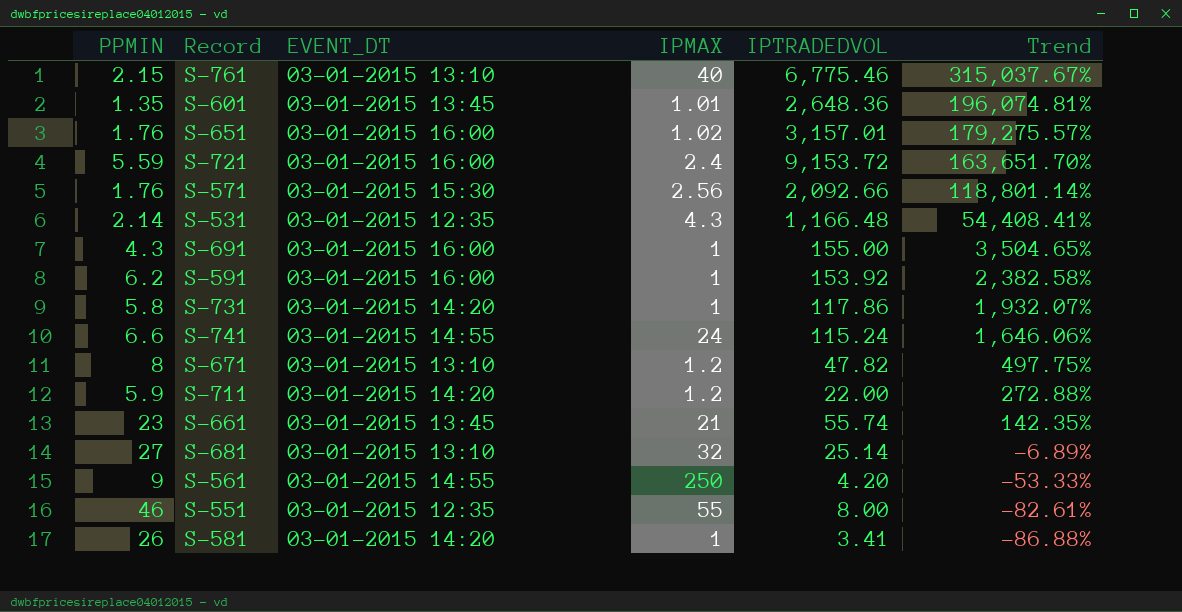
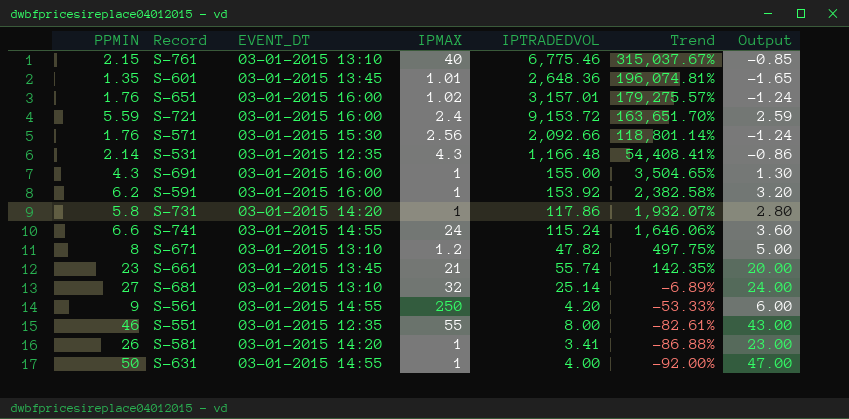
column Output | formula: none -> [PPMIN] - 3
row S-711: 5.9 | 03-01-2015 14:20 | 1.2 | 22.00 | 272.88% -> none
row S-631: none -> 50 | 03-01-2015 14:55 | 1 | 4.00 | -92.00% | 47.00

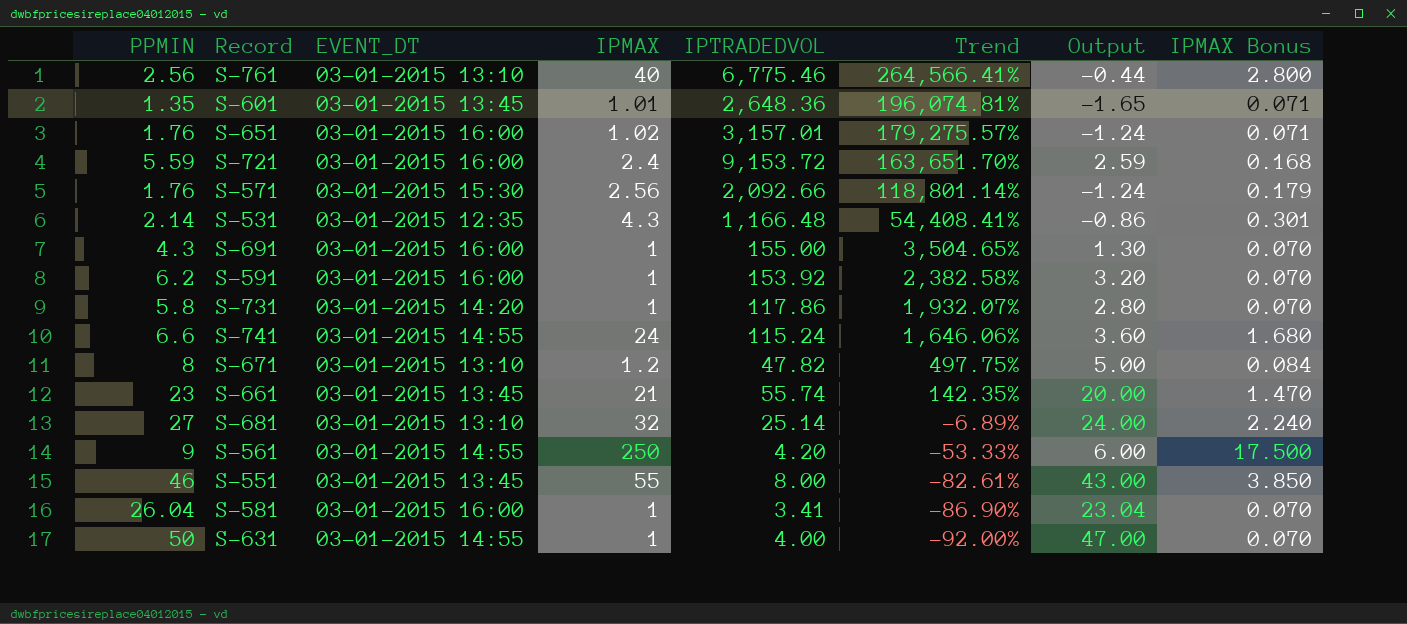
column IPMAX Bonus | formula: none -> [IPMAX] * 0.07
S-761 | PPMIN: 2.15 -> 2.56
S-761 | Trend: 315,037.67% -> 264,566.41%
S-761 | Output: -0.85 -> -0.44
S-551 | EVENT_DT: 03-01-2015 12:35 -> 03-01-2015 13:45
S-581 | PPMIN: 26 -> 26.04
S-581 | EVENT_DT: 03-01-2015 14:20 -> 03-01-2015 16:00
S-581 | Trend: -86.88% -> -86.90%
S-581 | Output: 23.00 -> 23.04

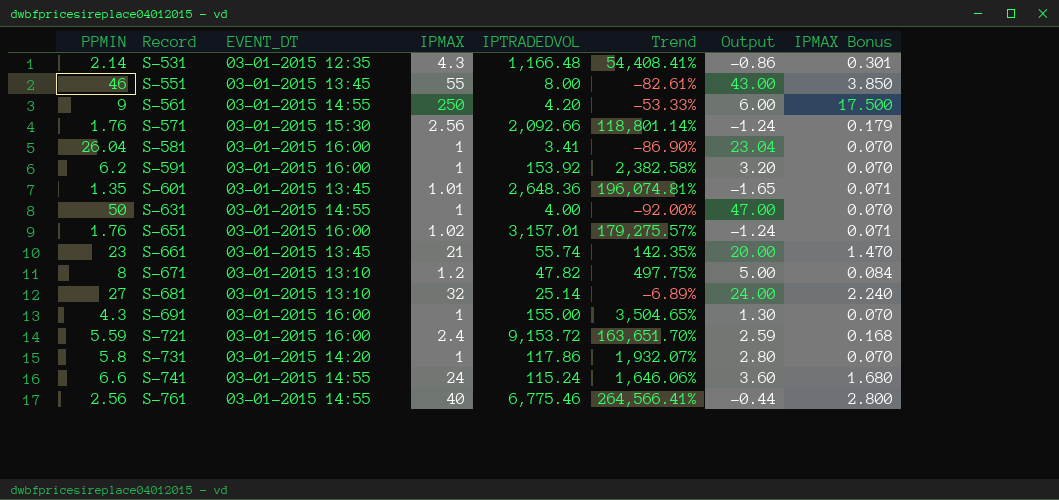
row order: Trend descending -> Record ascending
S-761 | EVENT_DT: 03-01-2015 13:10 -> 03-01-2015 14:55

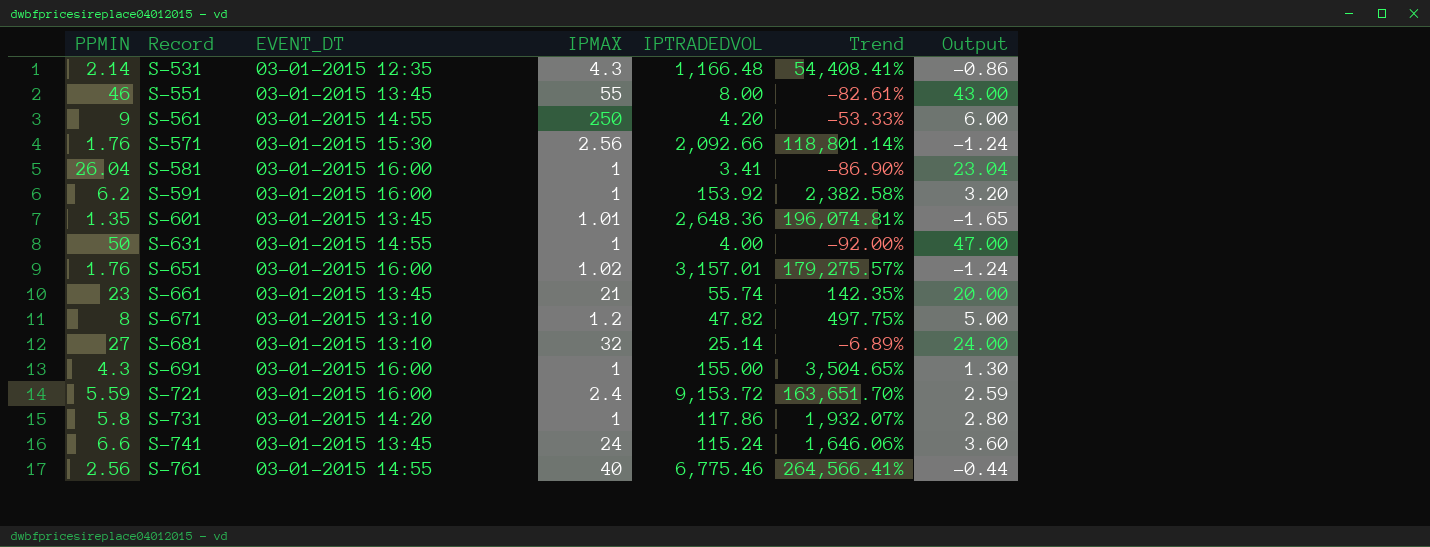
column IPMAX Bonus | formula: [IPMAX] * 0.07 -> none
S-741 | EVENT_DT: 03-01-2015 14:55 -> 03-01-2015 13:45

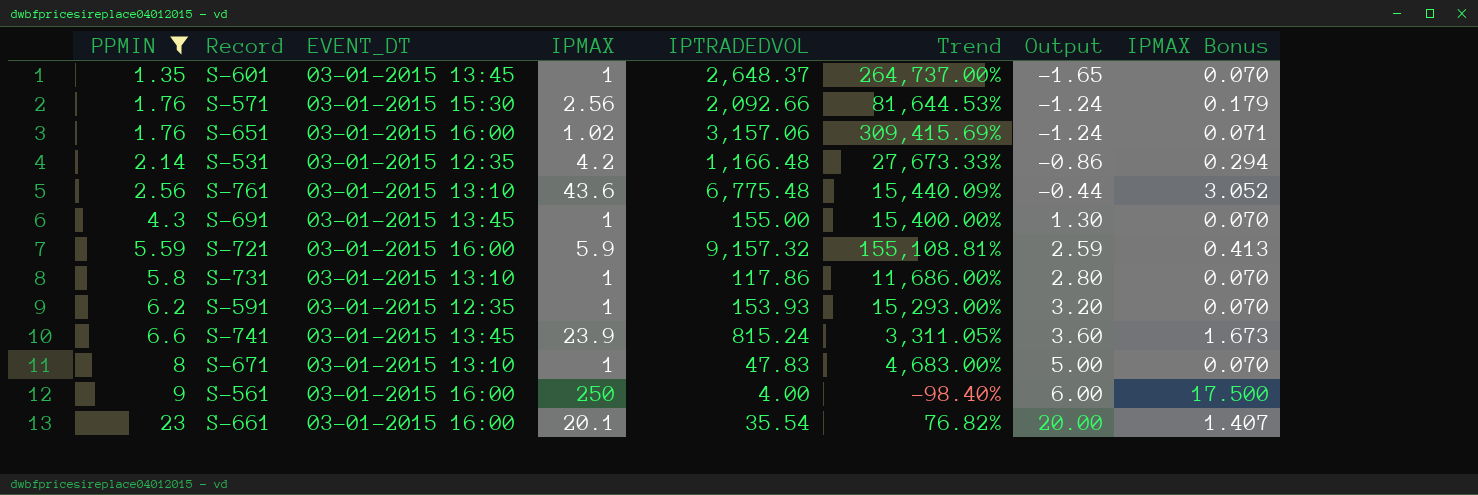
filter: none -> PPMIN <= 23
row order: Record ascending -> PPMIN ascending
column Trend | formula: ([IPTRADEDVOL] - [PPMIN]) / [PPMIN] -> ([IPTRADEDVOL] - [IPMAX]) / [IPMAX]
column IPMAX Bonus | formula: none -> [IPMAX] * 0.07
S-601 | IPMAX: 1.01 -> 1
S-601 | IPTRADEDVOL: 2,648.36 -> 2,648.37
S-651 | IPTRADEDVOL: 3,157.01 -> 3,157.06
S-531 | IPMAX: 4.3 -> 4.2
S-761 | EVENT_DT: 03-01-2015 14:55 -> 03-01-2015 13:10
S-761 | IPMAX: 40 -> 43.6
S-761 | IPTRADEDVOL: 6,775.46 -> 6,775.48
S-691 | EVENT_DT: 03-01-2015 16:00 -> 03-01-2015 13:45
S-721 | IPMAX: 2.4 -> 5.9
S-721 | IPTRADEDVOL: 9,153.72 -> 9,157.32
S-731 | EVENT_DT: 03-01-2015 14:20 -> 03-01-2015 13:10
S-591 | EVENT_DT: 03-01-2015 16:00 -> 03-01-2015 12:35
S-591 | IPTRADEDVOL: 153.92 -> 153.93
S-741 | IPMAX: 24 -> 23.9
S-741 | IPTRADEDVOL: 115.24 -> 815.24
S-671 | IPMAX: 1.2 -> 1
S-671 | IPTRADEDVOL: 47.82 -> 47.83
S-561 | EVENT_DT: 03-01-2015 14:55 -> 03-01-2015 16:00
S-561 | IPTRADEDVOL: 4.20 -> 4.00
S-661 | EVENT_DT: 03-01-2015 13:45 -> 03-01-2015 16:00
S-661 | IPMAX: 21 -> 20.1
S-661 | IPTRADEDVOL: 55.74 -> 35.54

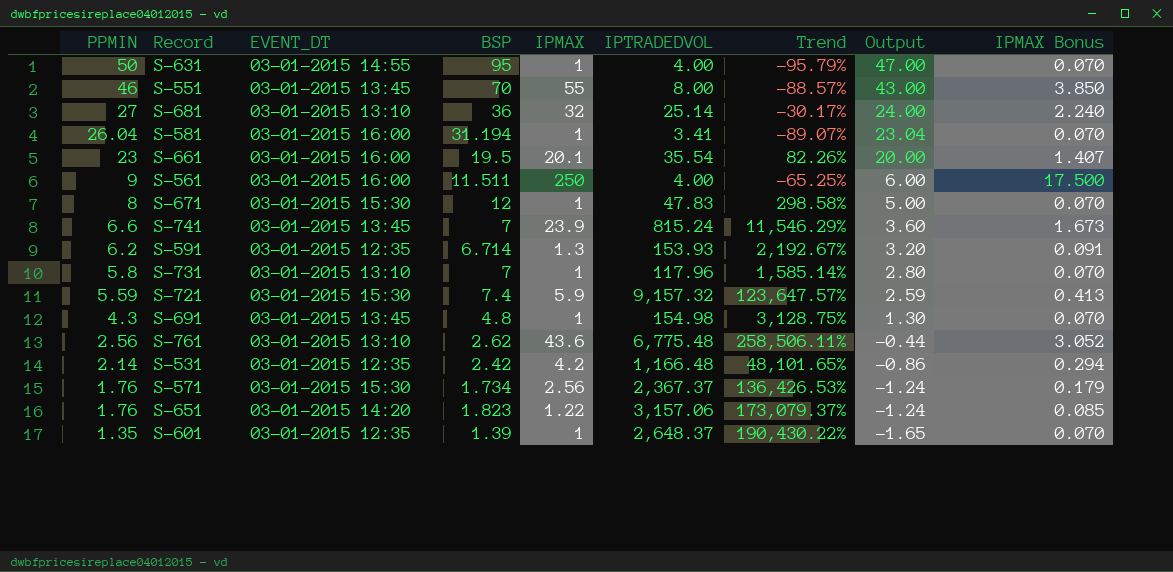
filter: PPMIN <= 23 -> none
row order: PPMIN ascending -> PPMIN descending
column BSP | position: none -> 4
column Trend | formula: ([IPTRADEDVOL] - [IPMAX]) / [IPMAX] -> ([IPTRADEDVOL] - [BSP]) / [BSP]
S-671 | EVENT_DT: 03-01-2015 13:10 -> 03-01-2015 15:30
S-591 | IPMAX: 1 -> 1.3
S-591 | IPMAX Bonus: 0.070 -> 0.091
S-731 | IPTRADEDVOL: 117.86 -> 117.96
S-721 | EVENT_DT: 03-01-2015 16:00 -> 03-01-2015 15:30
S-691 | IPTRADEDVOL: 155.00 -> 154.98
S-571 | IPTRADEDVOL: 2,092.66 -> 2,367.37
S-651 | EVENT_DT: 03-01-2015 16:00 -> 03-01-2015 14:20
S-651 | IPMAX: 1.02 -> 1.22
S-651 | IPMAX Bonus: 0.071 -> 0.085
S-601 | EVENT_DT: 03-01-2015 13:45 -> 03-01-2015 12:35

